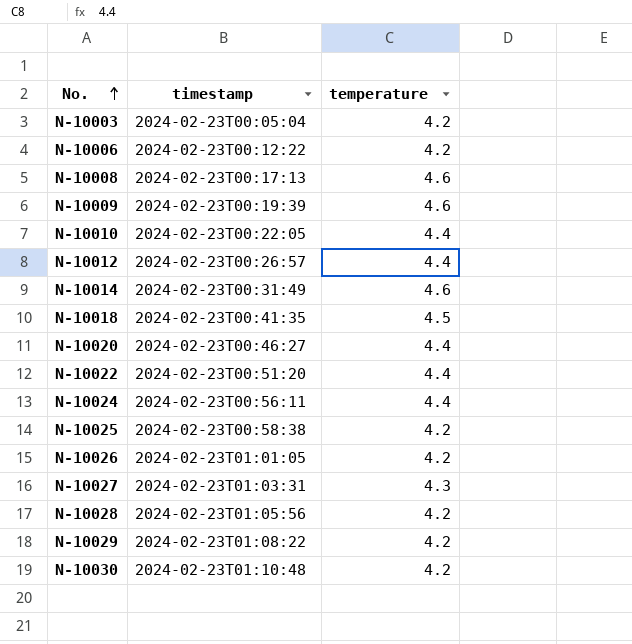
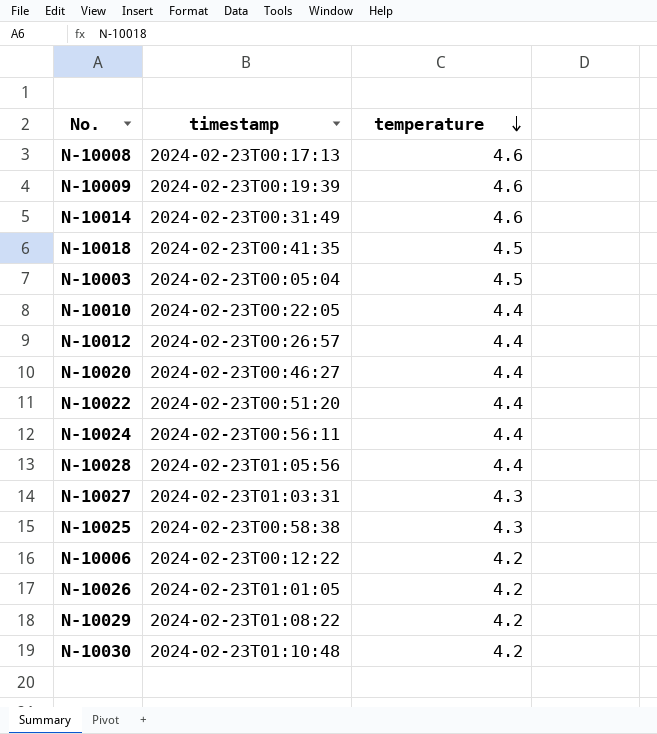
row order: No. ascending -> temperature descending
N-10003 | temperature: 4.2 -> 4.5
N-10028 | temperature: 4.2 -> 4.4
N-10025 | temperature: 4.2 -> 4.3

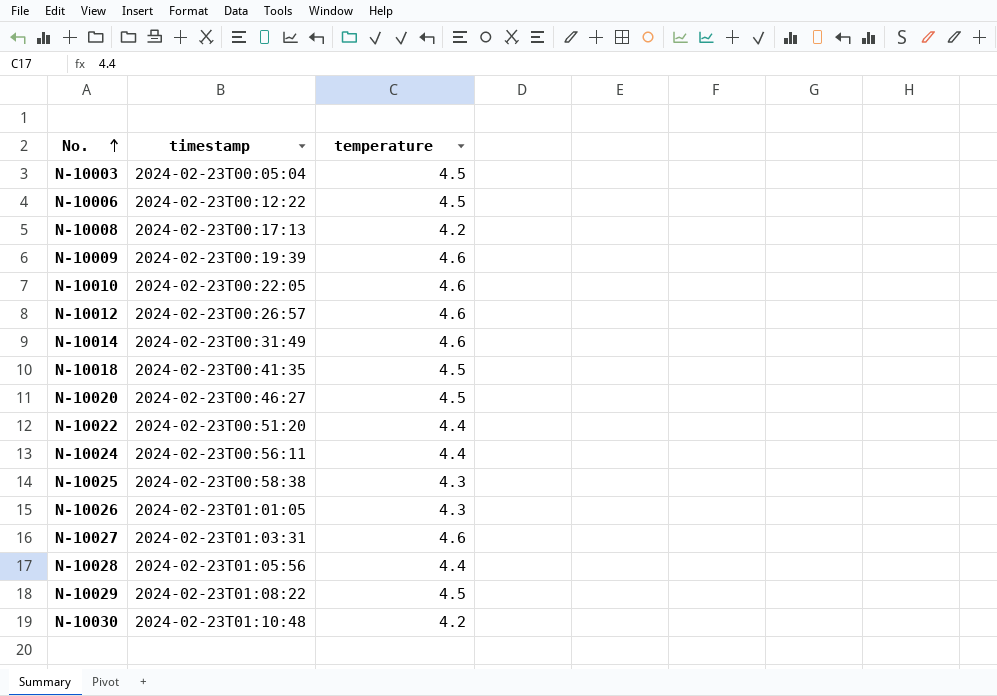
row order: temperature descending -> No. ascending
N-10006 | temperature: 4.2 -> 4.5
N-10008 | temperature: 4.6 -> 4.2
N-10010 | temperature: 4.4 -> 4.6
N-10012 | temperature: 4.4 -> 4.6
N-10020 | temperature: 4.4 -> 4.5
N-10026 | temperature: 4.2 -> 4.3
N-10027 | temperature: 4.3 -> 4.6
N-10029 | temperature: 4.2 -> 4.5

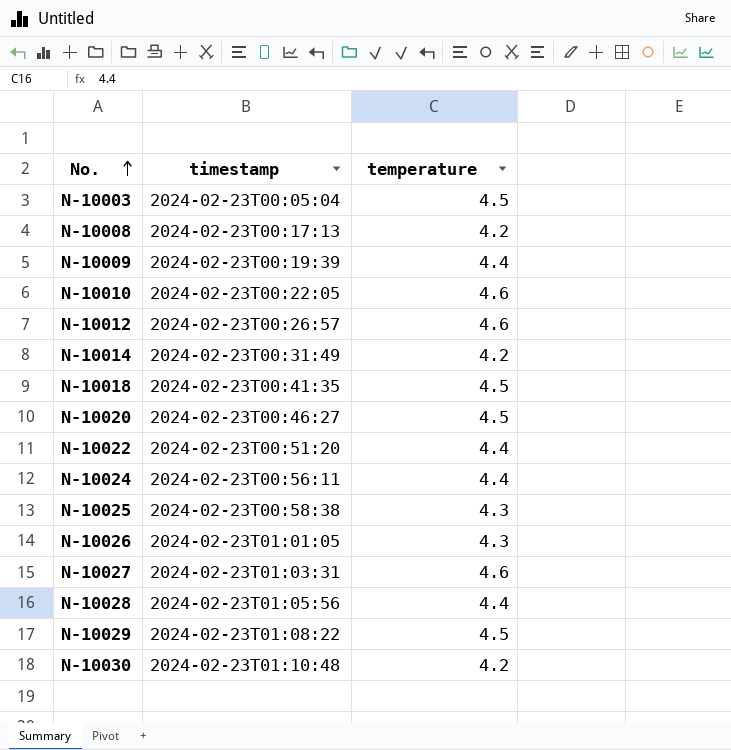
row N-10006: 2024-02-23T00:12:22 | 4.5 -> none
N-10009 | temperature: 4.6 -> 4.4
N-10014 | temperature: 4.6 -> 4.2

